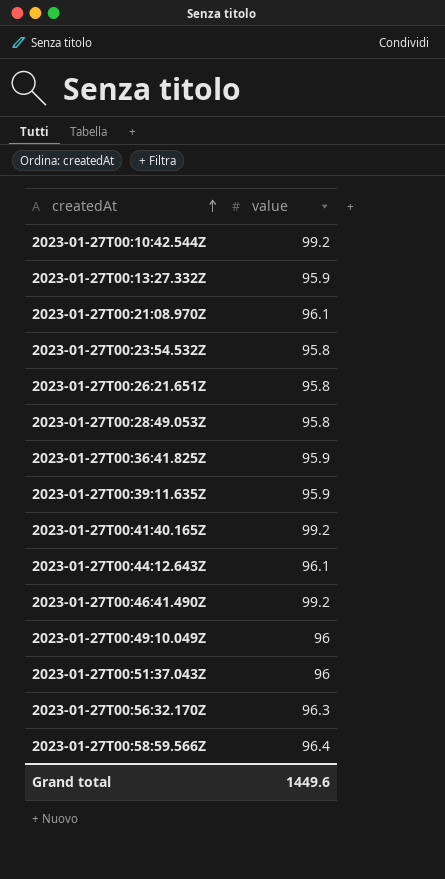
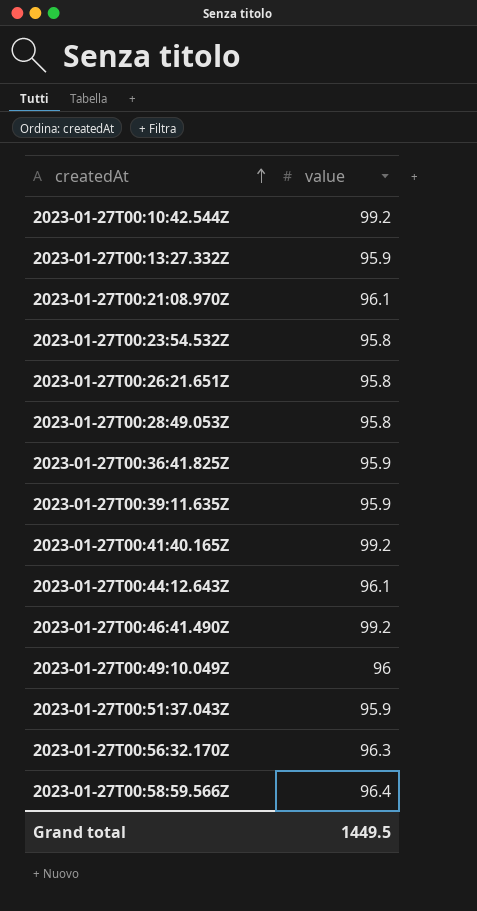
2023-01-27T00:51:37.043Z | value: 96 -> 95.9
Grand total | value: 1449.6 -> 1449.5

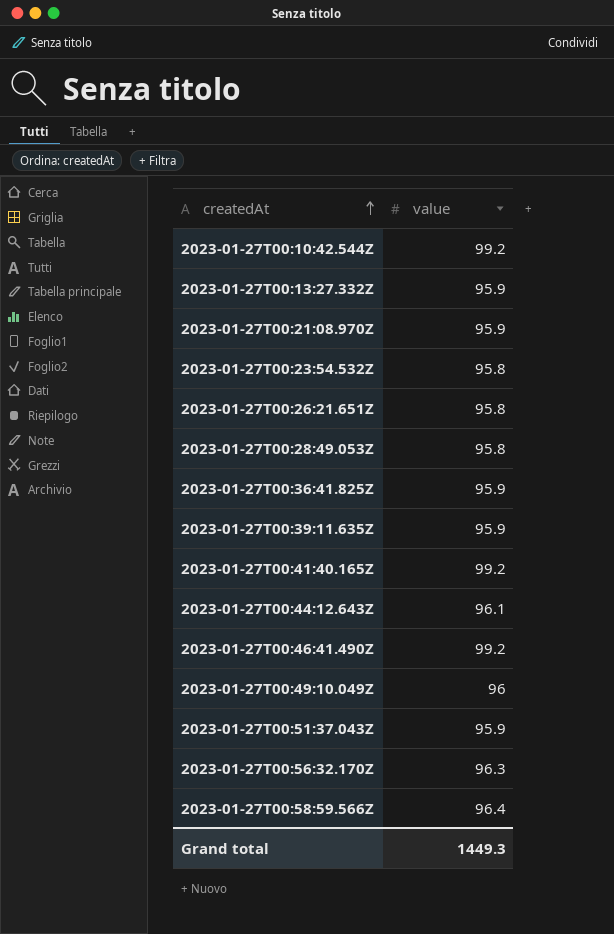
2023-01-27T00:21:08.970Z | value: 96.1 -> 95.9
Grand total | value: 1449.5 -> 1449.3

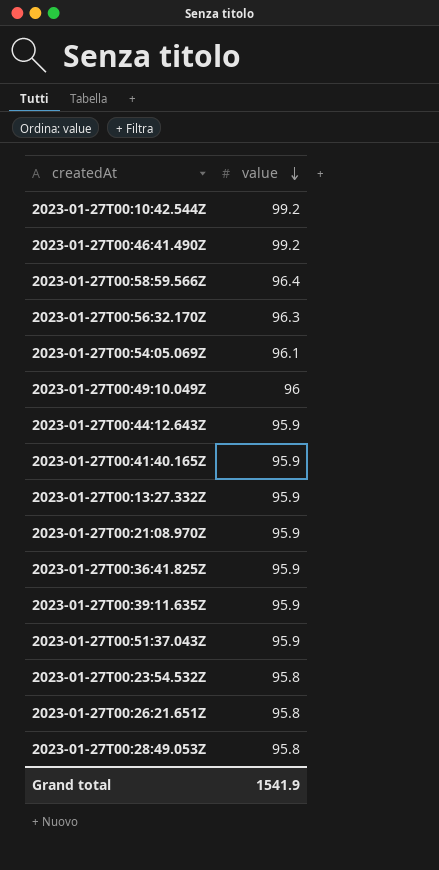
row order: createdAt ascending -> value descending
row 2023-01-27T00:54:05.069Z: none -> 96.1
2023-01-27T00:44:12.643Z | value: 96.1 -> 95.9
2023-01-27T00:41:40.165Z | value: 99.2 -> 95.9
Grand total | value: 1449.3 -> 1541.9

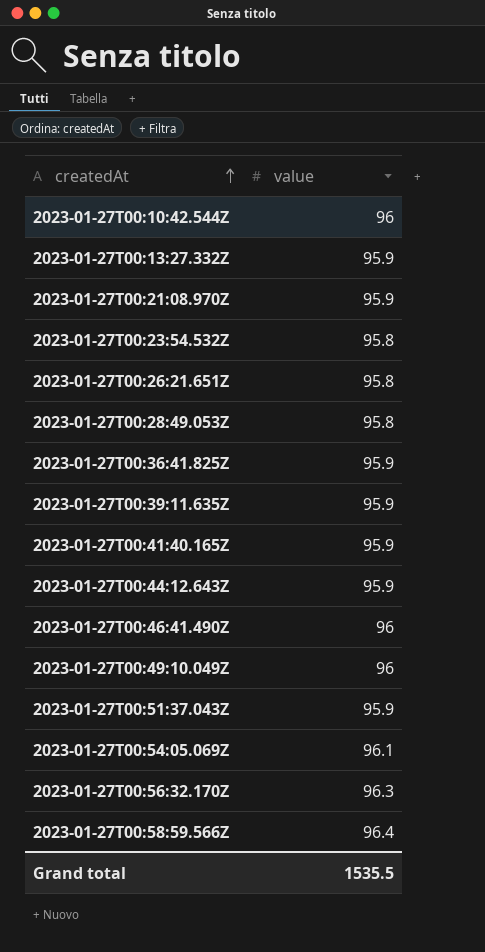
row order: value descending -> createdAt ascending
2023-01-27T00:10:42.544Z | value: 99.2 -> 96
2023-01-27T00:46:41.490Z | value: 99.2 -> 96
Grand total | value: 1541.9 -> 1535.5

